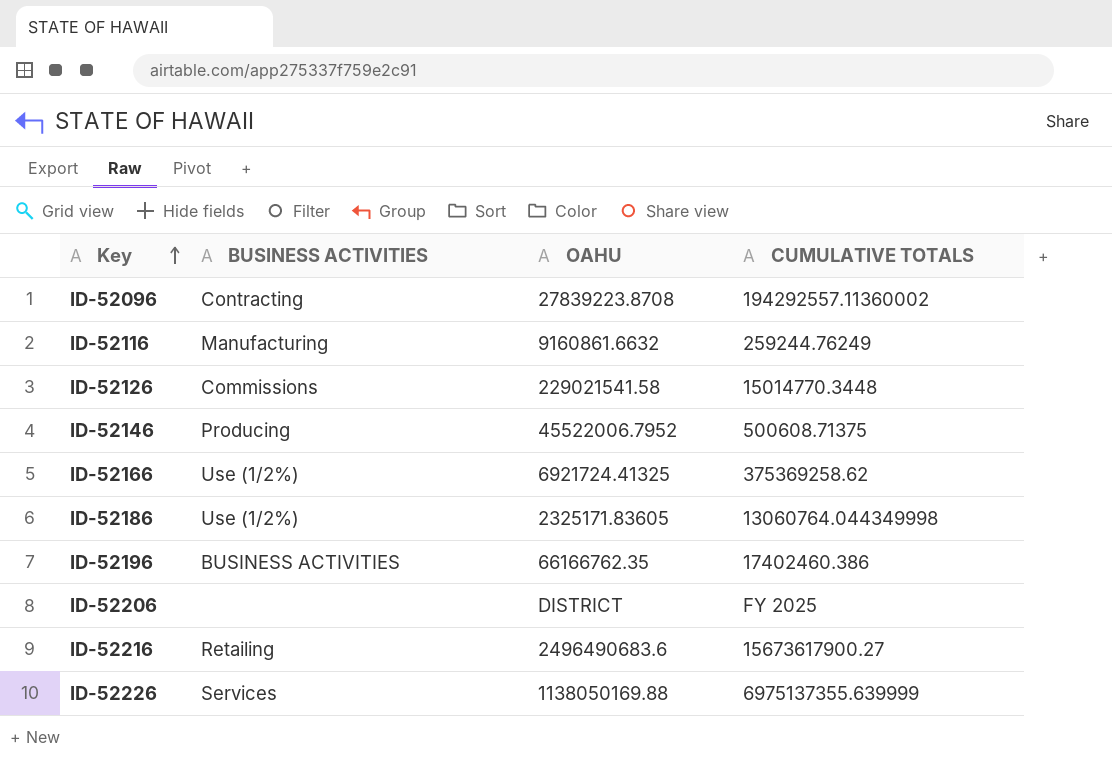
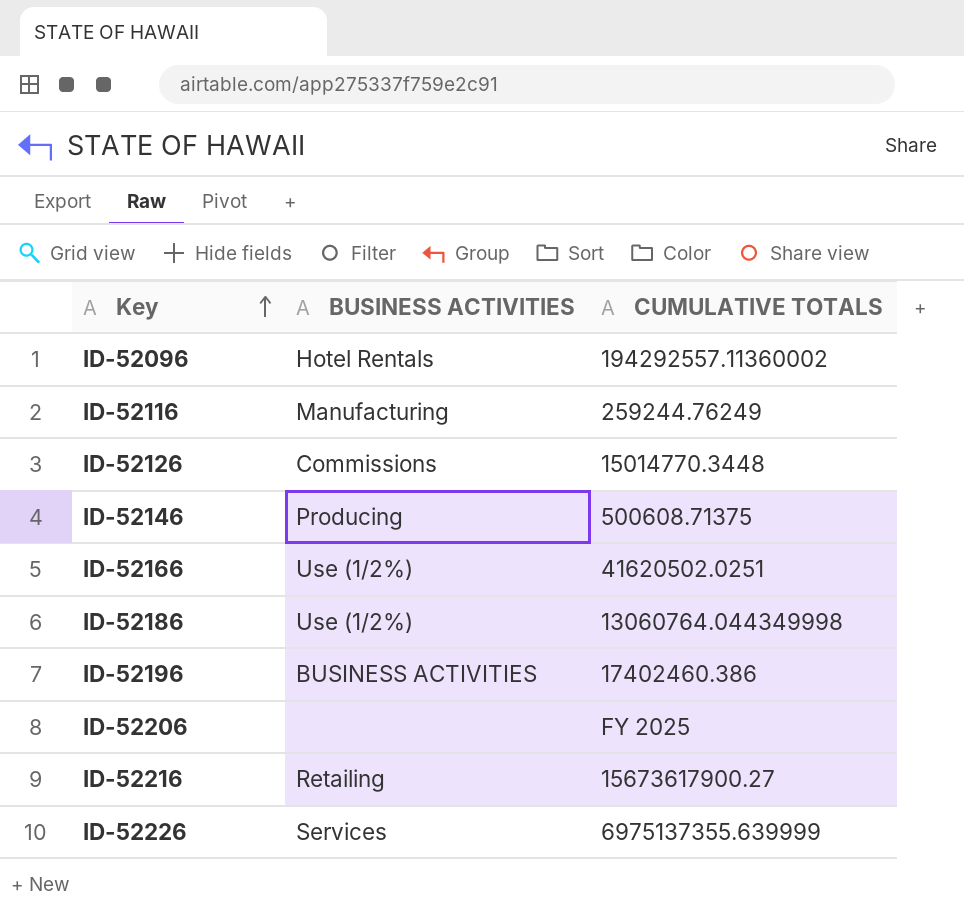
column OAHU | position: 3 -> none
ID-52096 | BUSINESS ACTIVITIES: Contracting -> Hotel Rentals
ID-52166 | CUMULATIVE TOTALS: 375369258.62 -> 41620502.0251

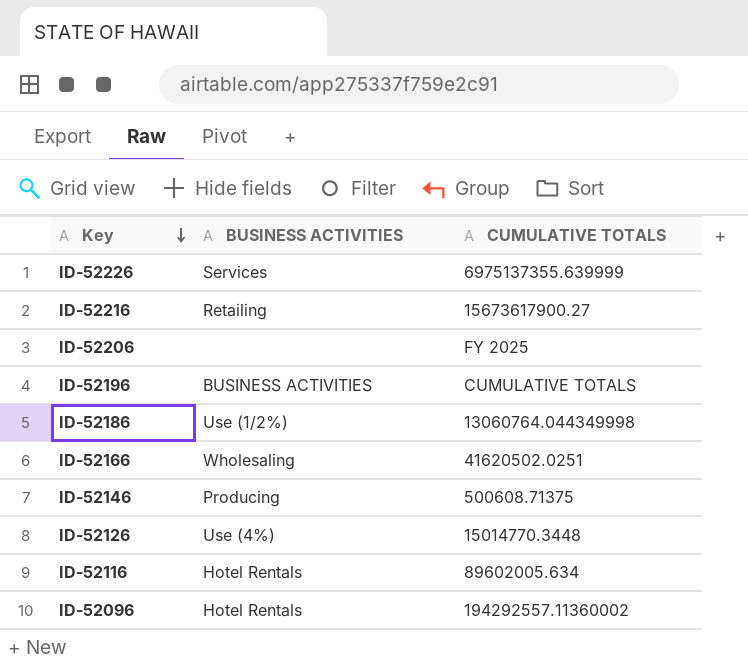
row order: Key ascending -> Key descending
ID-52196 | CUMULATIVE TOTALS: 17402460.386 -> CUMULATIVE TOTALS
ID-52166 | BUSINESS ACTIVITIES: Use (1/2%) -> Wholesaling
ID-52126 | BUSINESS ACTIVITIES: Commissions -> Use (4%)
ID-52116 | BUSINESS ACTIVITIES: Manufacturing -> Hotel Rentals
ID-52116 | CUMULATIVE TOTALS: 259244.76249 -> 89602005.634

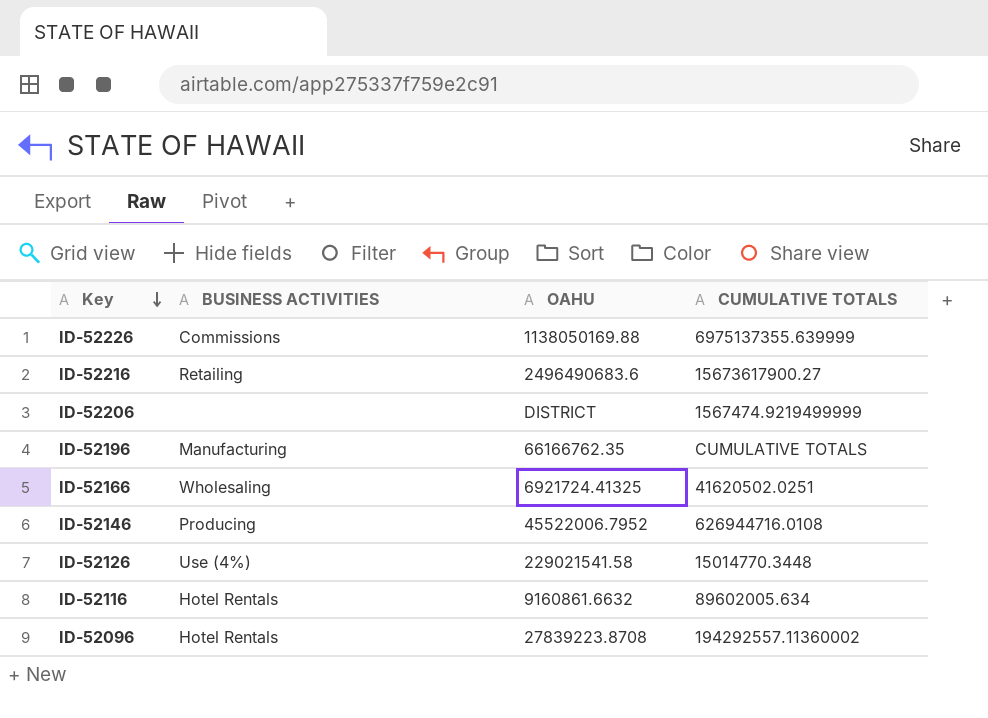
column OAHU | position: none -> 3
row ID-52186: Use (1/2%) | 13060764.044349998 -> none
ID-52226 | BUSINESS ACTIVITIES: Services -> Commissions
ID-52206 | CUMULATIVE TOTALS: FY 2025 -> 1567474.9219499999
ID-52196 | BUSINESS ACTIVITIES: BUSINESS ACTIVITIES -> Manufacturing
ID-52146 | CUMULATIVE TOTALS: 500608.71375 -> 626944716.0108

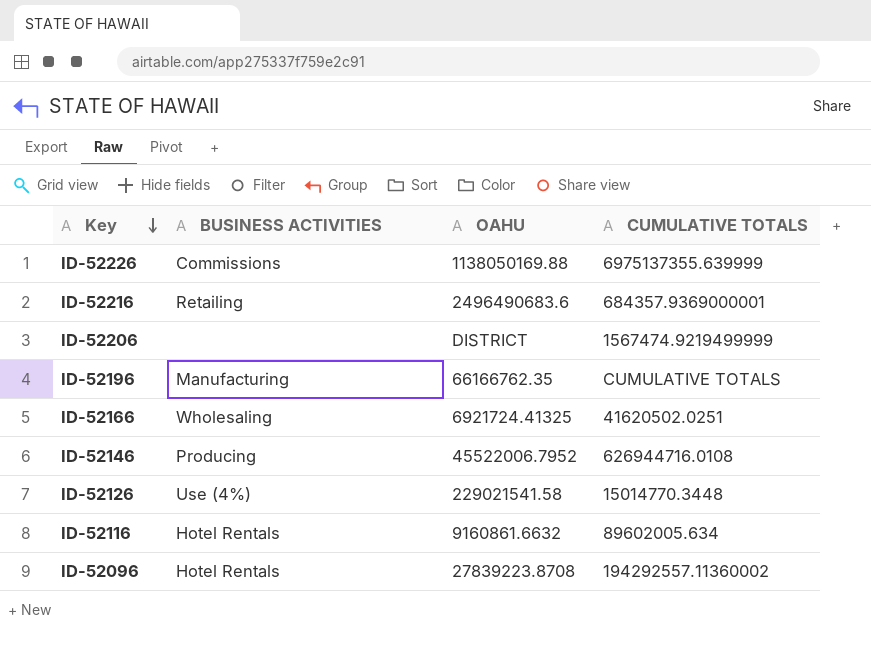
ID-52216 | CUMULATIVE TOTALS: 15673617900.27 -> 684357.9369000001

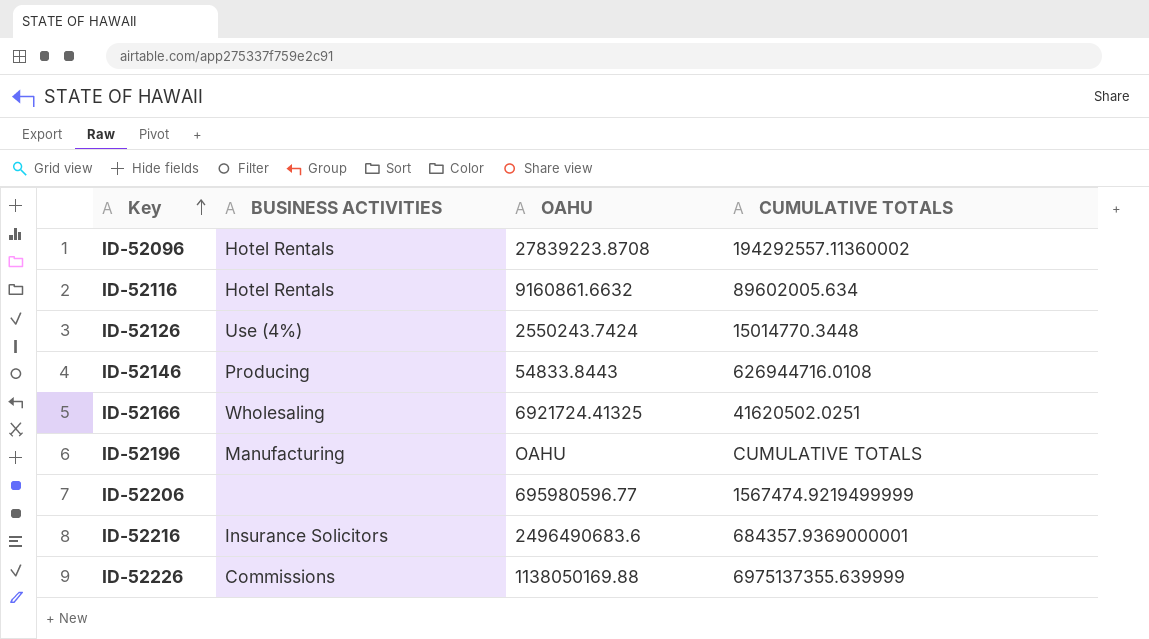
row order: Key descending -> Key ascending
ID-52126 | OAHU: 229021541.58 -> 2550243.7424
ID-52146 | OAHU: 45522006.7952 -> 54833.8443
ID-52196 | OAHU: 66166762.35 -> OAHU
ID-52206 | OAHU: DISTRICT -> 695980596.77
ID-52216 | BUSINESS ACTIVITIES: Retailing -> Insurance Solicitors

